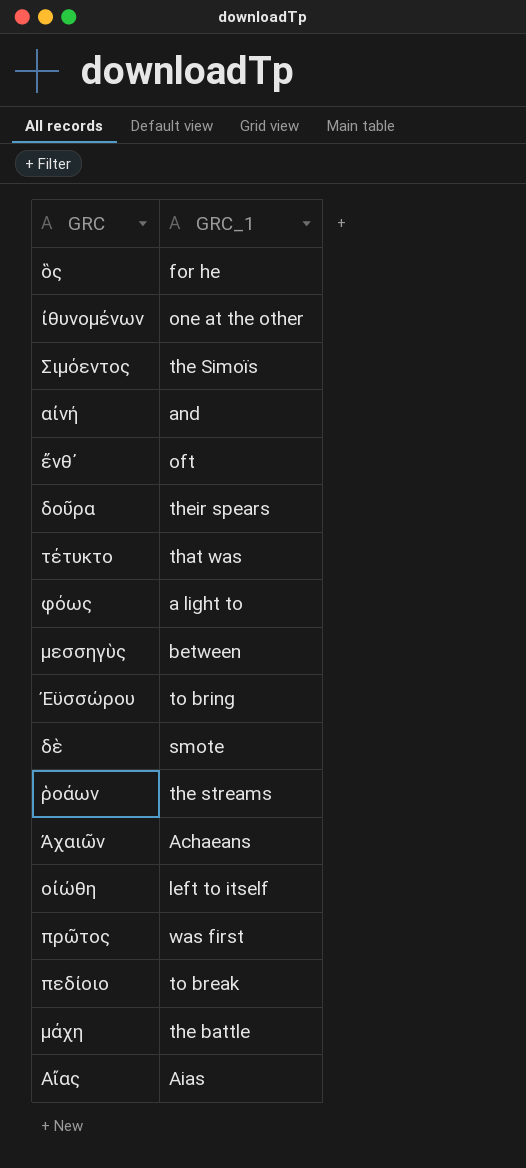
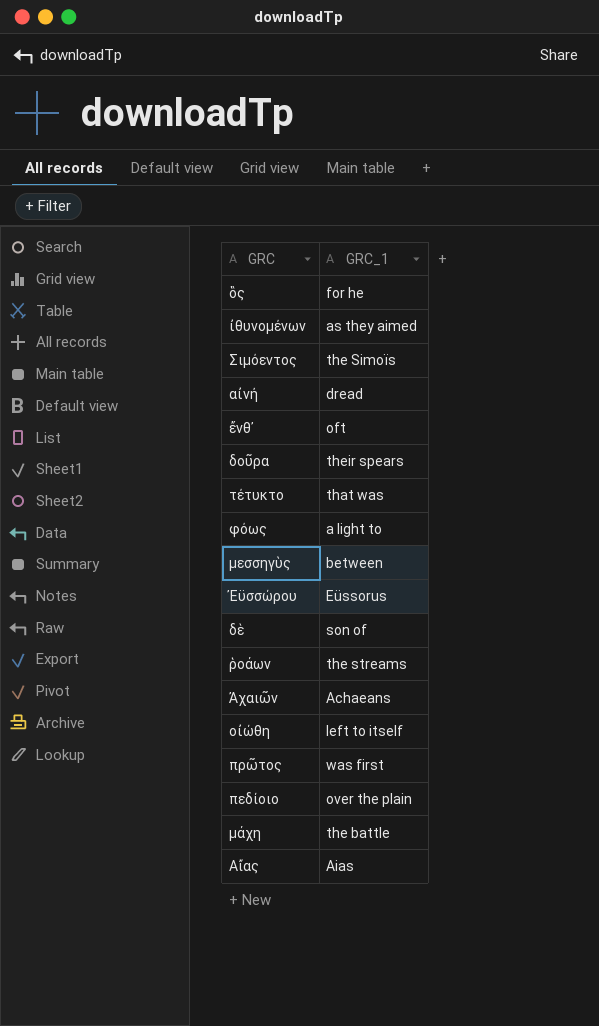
ἰθυνομένων | GRC_1: one at the other -> as they aimed
αἰνή | GRC_1: and -> dread
Ἐϋσσώρου | GRC_1: to bring -> Eüssorus
δὲ | GRC_1: smote -> son of
πεδίοιο | GRC_1: to break -> over the plain

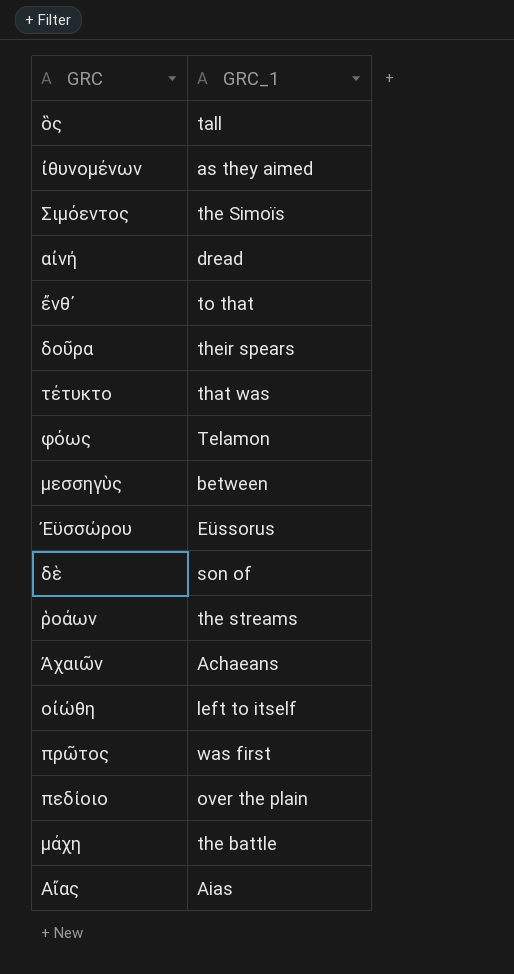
ὃς | GRC_1: for he -> tall
ἔνθ᾽ | GRC_1: oft -> to that
φόως | GRC_1: a light to -> Telamon

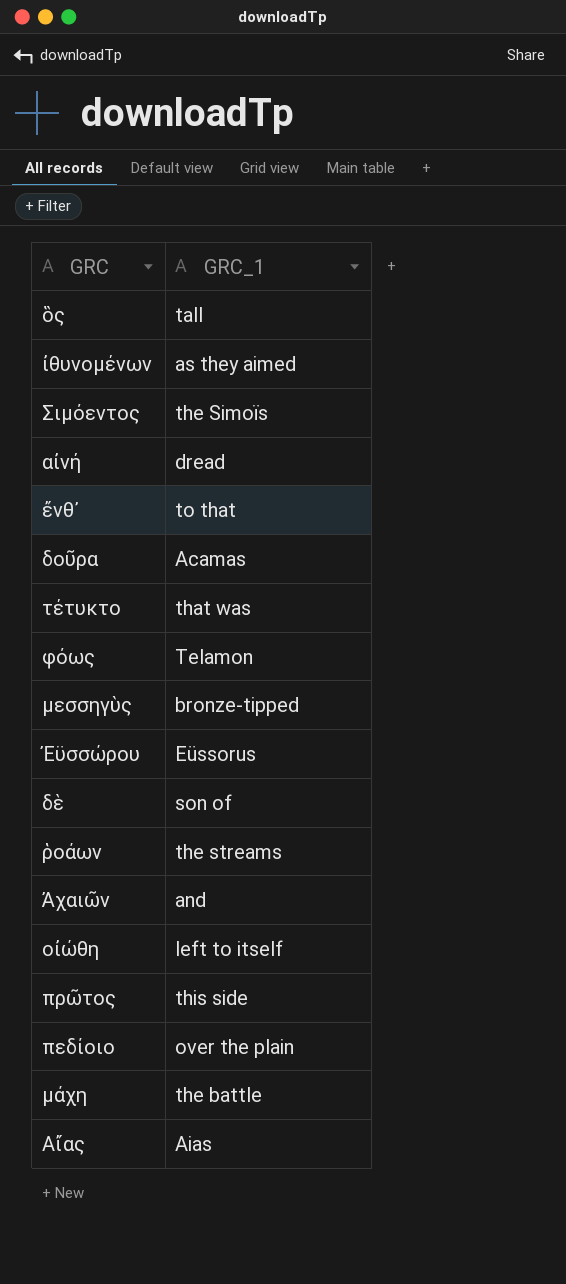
δοῦρα | GRC_1: their spears -> Acamas
μεσσηγὺς | GRC_1: between -> bronze-tipped
Ἀχαιῶν | GRC_1: Achaeans -> and
πρῶτος | GRC_1: was first -> this side

